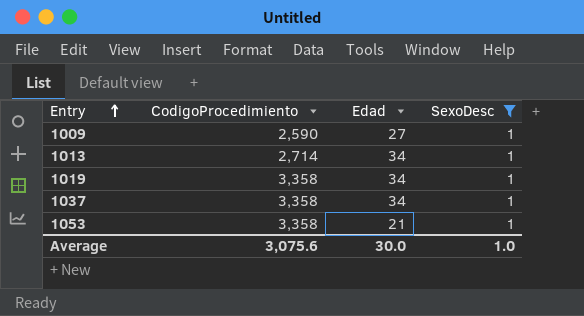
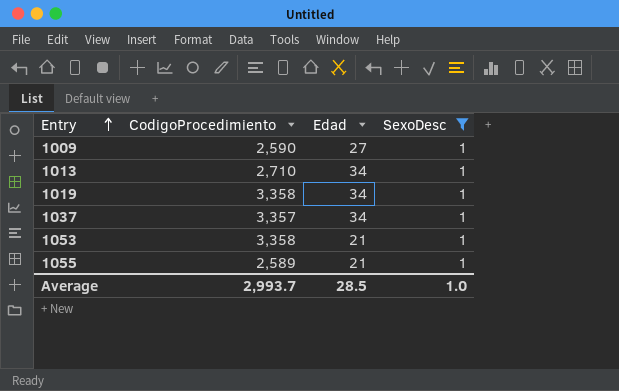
1013 | CodigoProcedimiento: 2,714 -> 2,710
1037 | CodigoProcedimiento: 3,358 -> 3,357
row 1055: none -> 2,589 | 21 | 1
Average | CodigoProcedimiento: 3,075.6 -> 2,993.7
Average | Edad: 30.0 -> 28.5

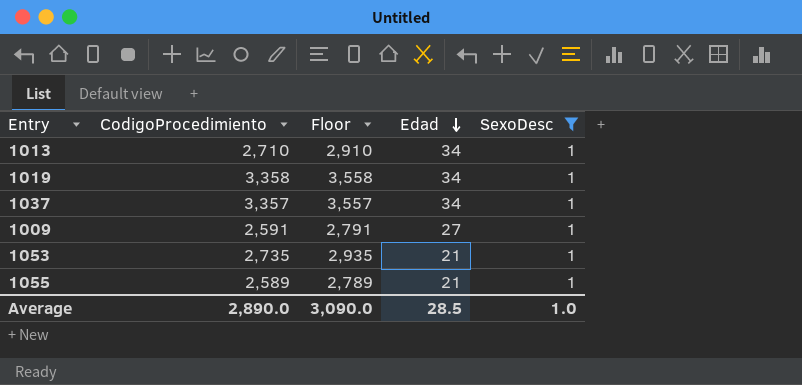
row order: Entry ascending -> Edad descending
column Floor | formula: none -> [CodigoProcedimiento] + 200
1009 | CodigoProcedimiento: 2,590 -> 2,591
1053 | CodigoProcedimiento: 3,358 -> 2,735
Average | CodigoProcedimiento: 2,993.7 -> 2,890.0

